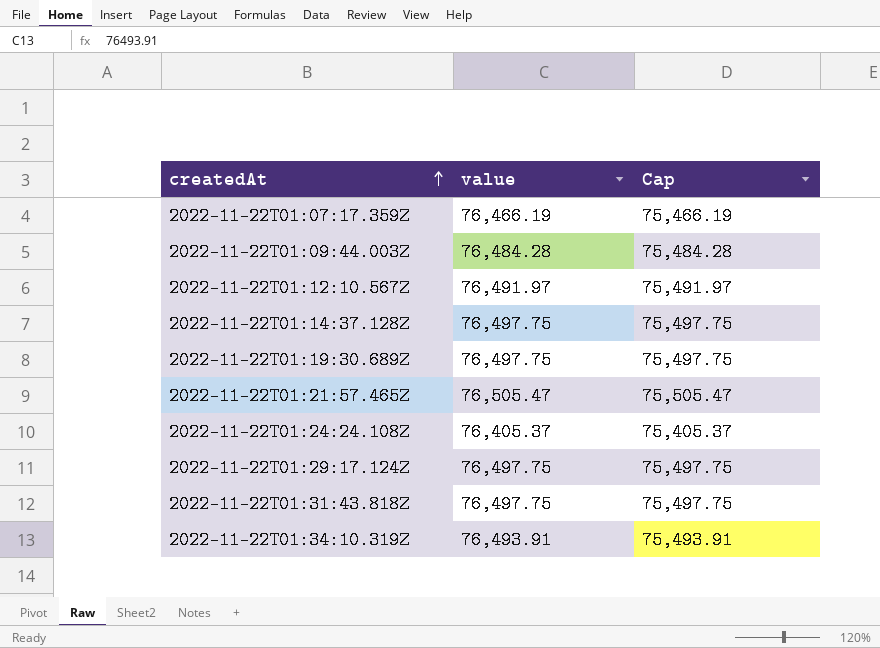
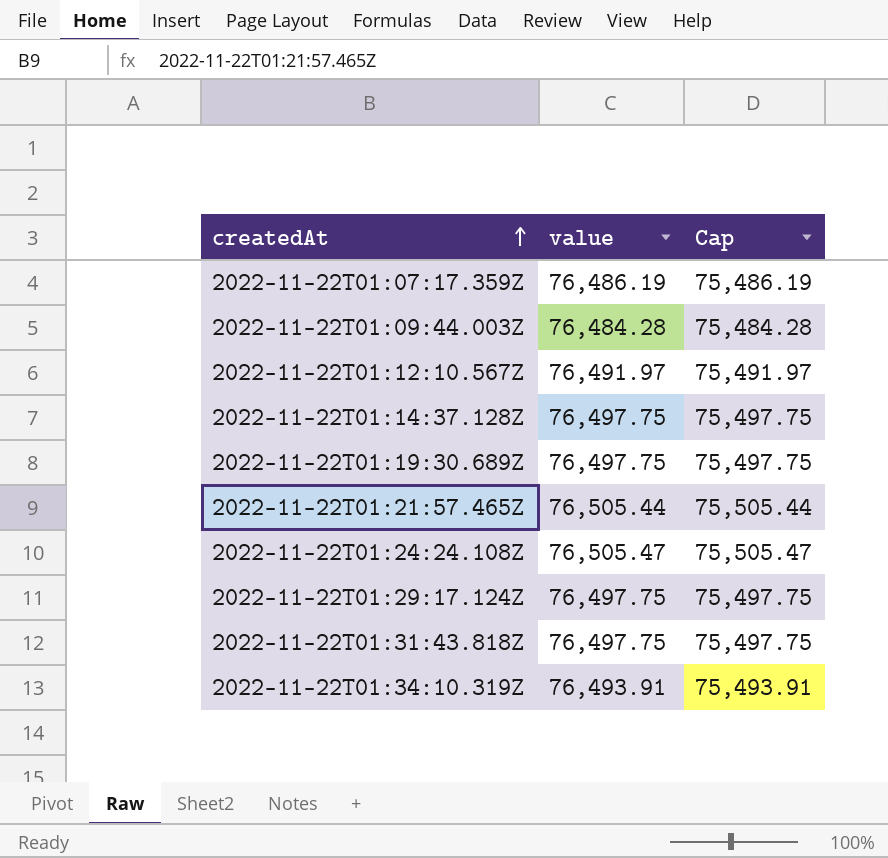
2022-11-22T01:07:17.359Z | value: 76,466.19 -> 76,486.19
2022-11-22T01:07:17.359Z | Cap: 75,466.19 -> 75,486.19
2022-11-22T01:21:57.465Z | value: 76,505.47 -> 76,505.44
2022-11-22T01:21:57.465Z | Cap: 75,505.47 -> 75,505.44
2022-11-22T01:24:24.108Z | value: 76,405.37 -> 76,505.47
2022-11-22T01:24:24.108Z | Cap: 75,405.37 -> 75,505.47

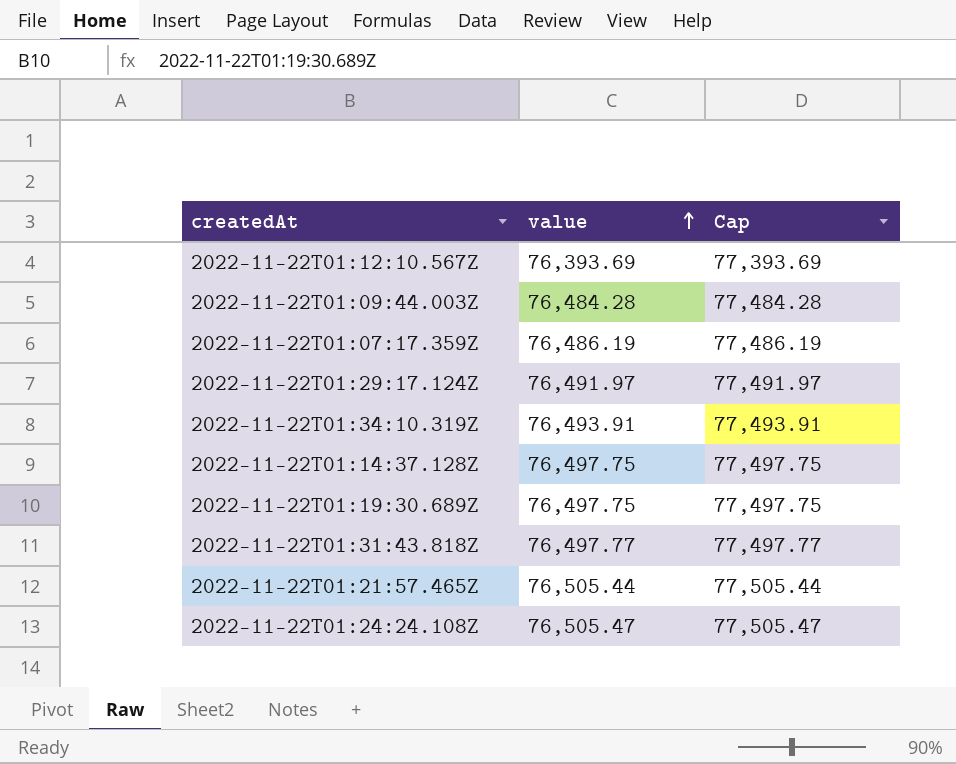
row order: createdAt ascending -> value ascending
column Cap | formula: [value] - 1000 -> [value] + 1000
2022-11-22T01:12:10.567Z | value: 76,491.97 -> 76,393.69
2022-11-22T01:29:17.124Z | value: 76,497.75 -> 76,491.97
2022-11-22T01:31:43.818Z | value: 76,497.75 -> 76,497.77

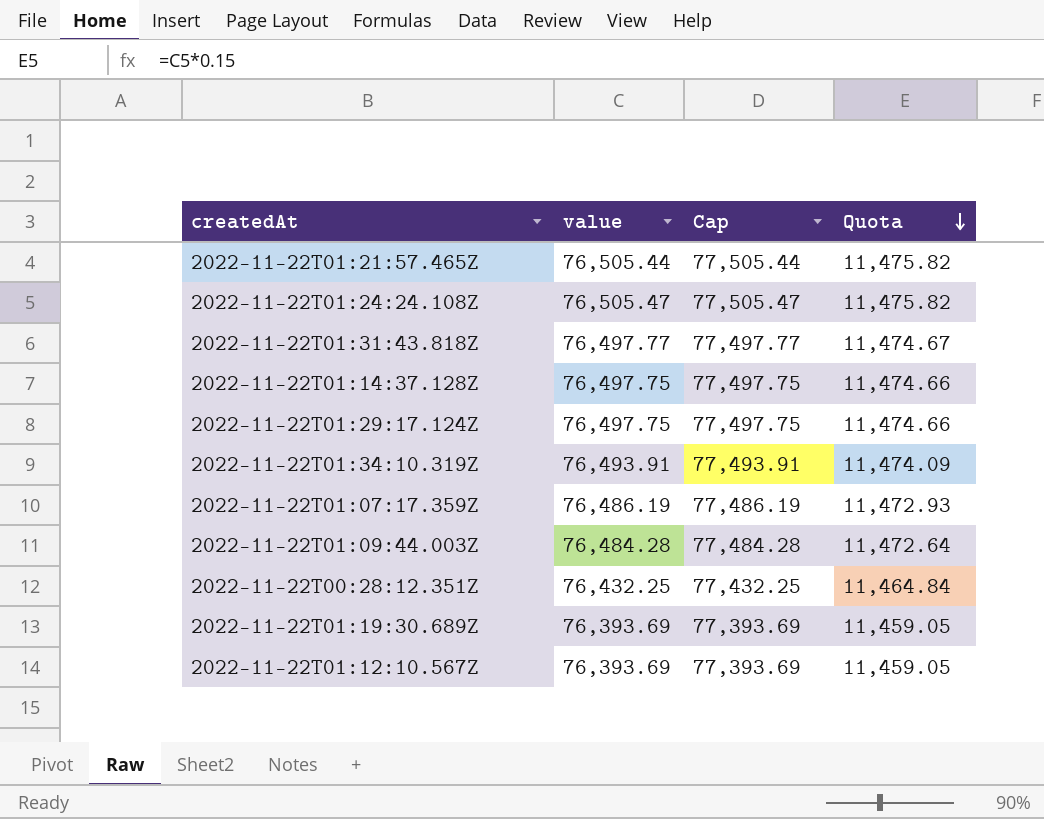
row order: value ascending -> Quota descending
column Quota | formula: none -> [value] * 0.15
2022-11-22T01:29:17.124Z | value: 76,491.97 -> 76,497.75
2022-11-22T01:29:17.124Z | Cap: 77,491.97 -> 77,497.75
row 2022-11-22T00:28:12.351Z: none -> 76,432.25 | 77,432.25 | 11,464.84
2022-11-22T01:19:30.689Z | value: 76,497.75 -> 76,393.69
2022-11-22T01:19:30.689Z | Cap: 77,497.75 -> 77,393.69

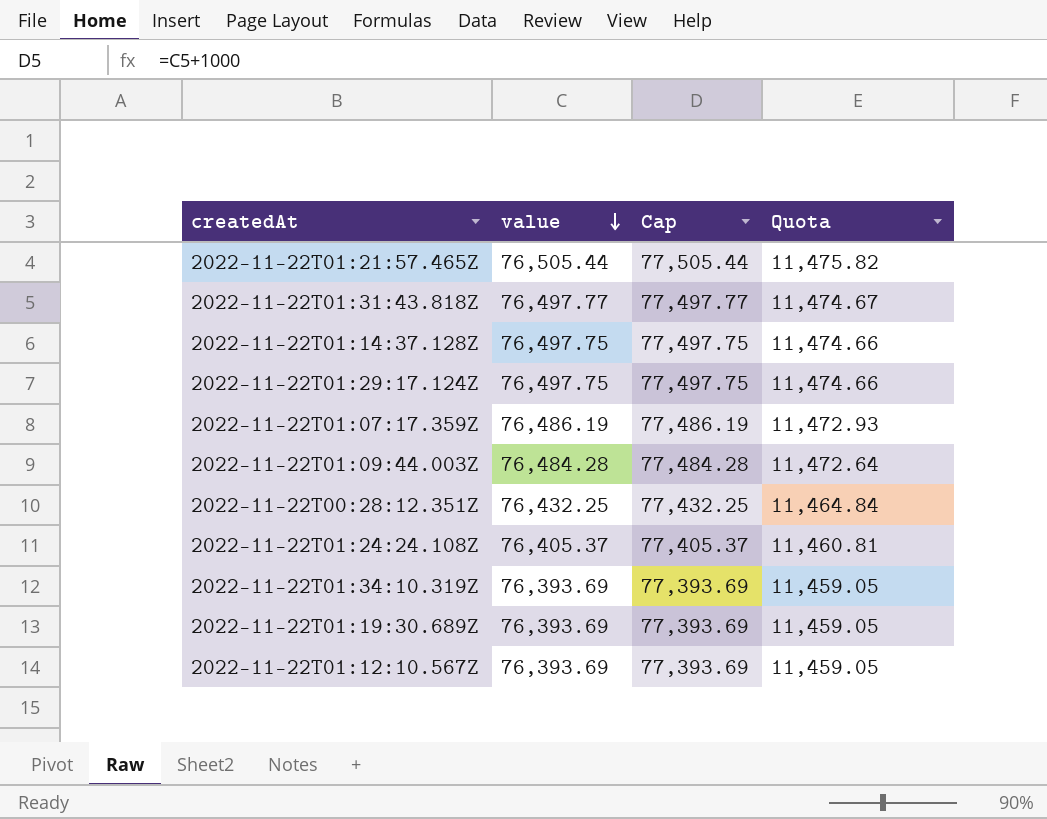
row order: Quota descending -> value descending
2022-11-22T01:24:24.108Z | value: 76,505.47 -> 76,405.37
2022-11-22T01:24:24.108Z | Cap: 77,505.47 -> 77,405.37
2022-11-22T01:24:24.108Z | Quota: 11,475.82 -> 11,460.81
2022-11-22T01:34:10.319Z | value: 76,493.91 -> 76,393.69
2022-11-22T01:34:10.319Z | Cap: 77,493.91 -> 77,393.69
2022-11-22T01:34:10.319Z | Quota: 11,474.09 -> 11,459.05

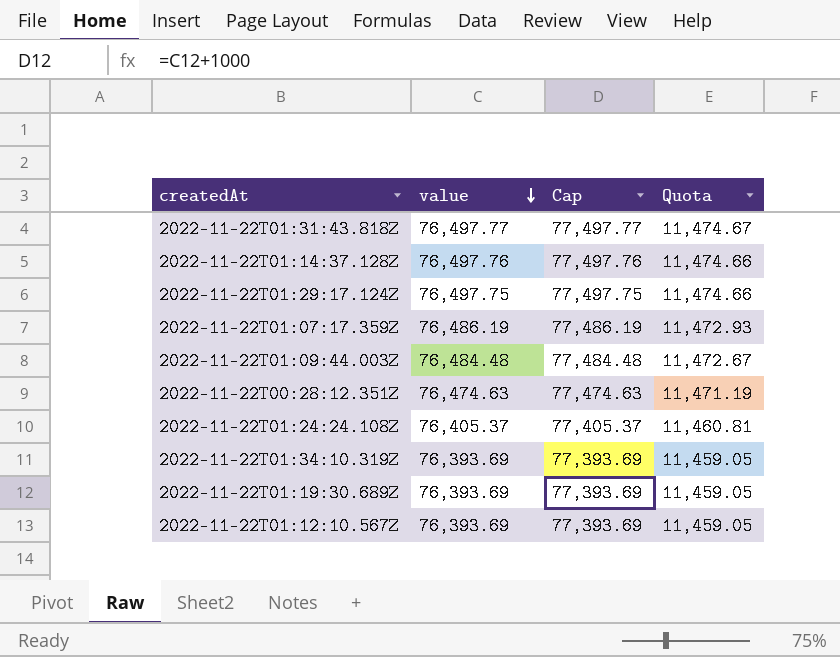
row 2022-11-22T01:21:57.465Z: 76,505.44 | 77,505.44 | 11,475.82 -> none
2022-11-22T01:14:37.128Z | value: 76,497.75 -> 76,497.76
2022-11-22T01:14:37.128Z | Cap: 77,497.75 -> 77,497.76
2022-11-22T01:09:44.003Z | value: 76,484.28 -> 76,484.48
2022-11-22T01:09:44.003Z | Cap: 77,484.28 -> 77,484.48
2022-11-22T01:09:44.003Z | Quota: 11,472.64 -> 11,472.67
2022-11-22T00:28:12.351Z | value: 76,432.25 -> 76,474.63
2022-11-22T00:28:12.351Z | Cap: 77,432.25 -> 77,474.63
2022-11-22T00:28:12.351Z | Quota: 11,464.84 -> 11,471.19

